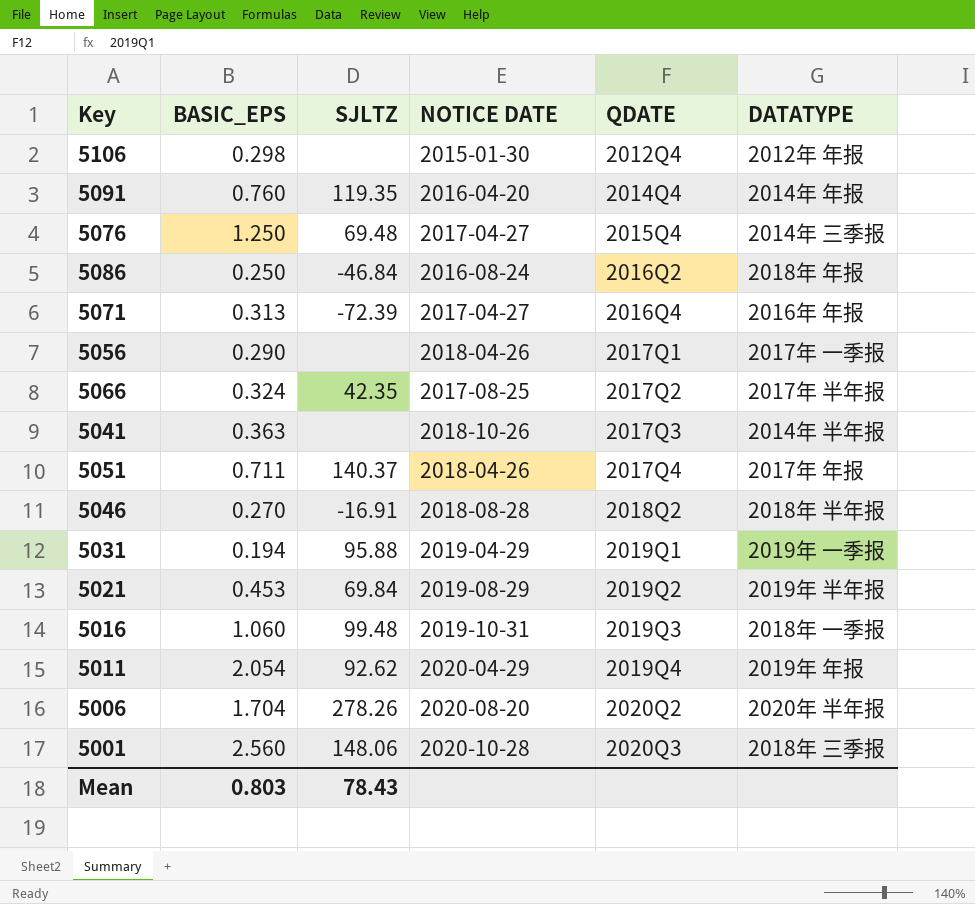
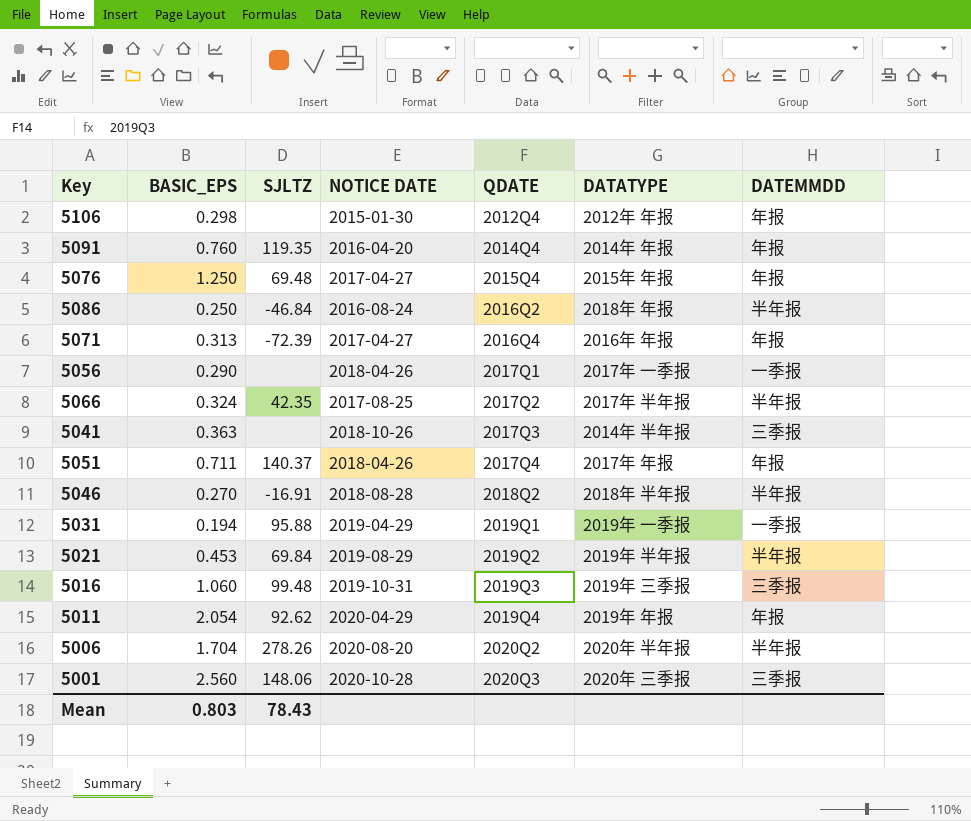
column DATEMMDD | position: none -> 7
5076 | DATATYPE: 2014年 三季报 -> 2015年 年报
5016 | DATATYPE: 2018年 一季报 -> 2019年 三季报
5001 | DATATYPE: 2018年 三季报 -> 2020年 三季报

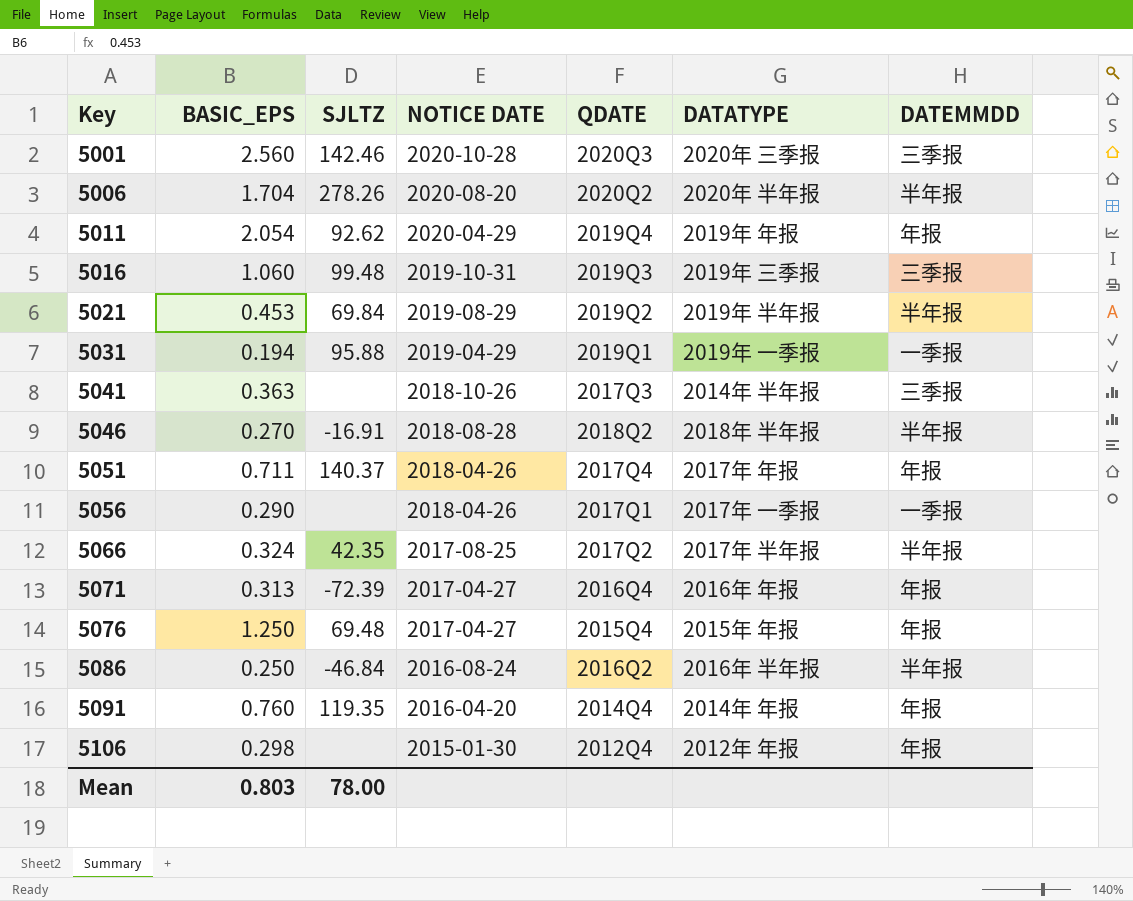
row order: QDATE ascending -> Key ascending
5001 | SJLTZ: 148.06 -> 142.46
5086 | DATATYPE: 2018年 年报 -> 2016年 半年报
Mean | SJLTZ: 78.43 -> 78.00

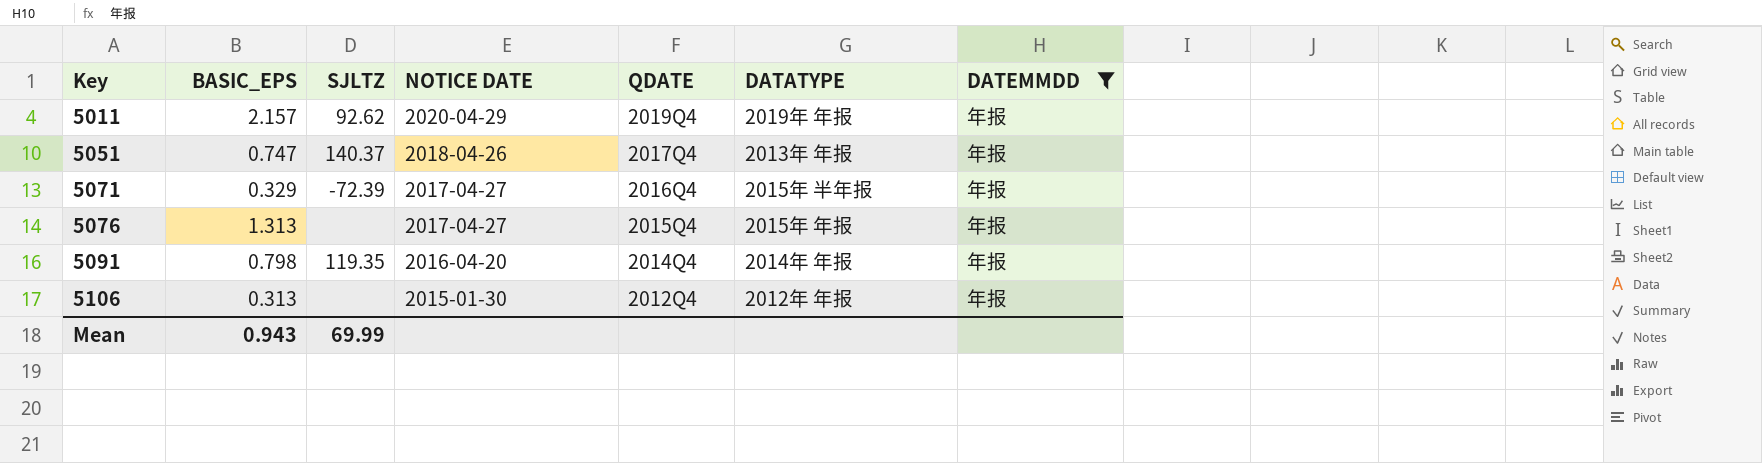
filter: none -> DATEMMDD = 年报
5011 | BASIC_EPS: 2.054 -> 2.157
5051 | BASIC_EPS: 0.711 -> 0.747
5051 | DATATYPE: 2017年 年报 -> 2013年 年报
5071 | BASIC_EPS: 0.313 -> 0.329
5071 | DATATYPE: 2016年 年报 -> 2015年 半年报
5076 | BASIC_EPS: 1.250 -> 1.313
5076 | SJLTZ: 69.48 -> none
5091 | BASIC_EPS: 0.760 -> 0.798
5106 | BASIC_EPS: 0.298 -> 0.313
Mean | BASIC_EPS: 0.803 -> 0.943
Mean | SJLTZ: 78.00 -> 69.99

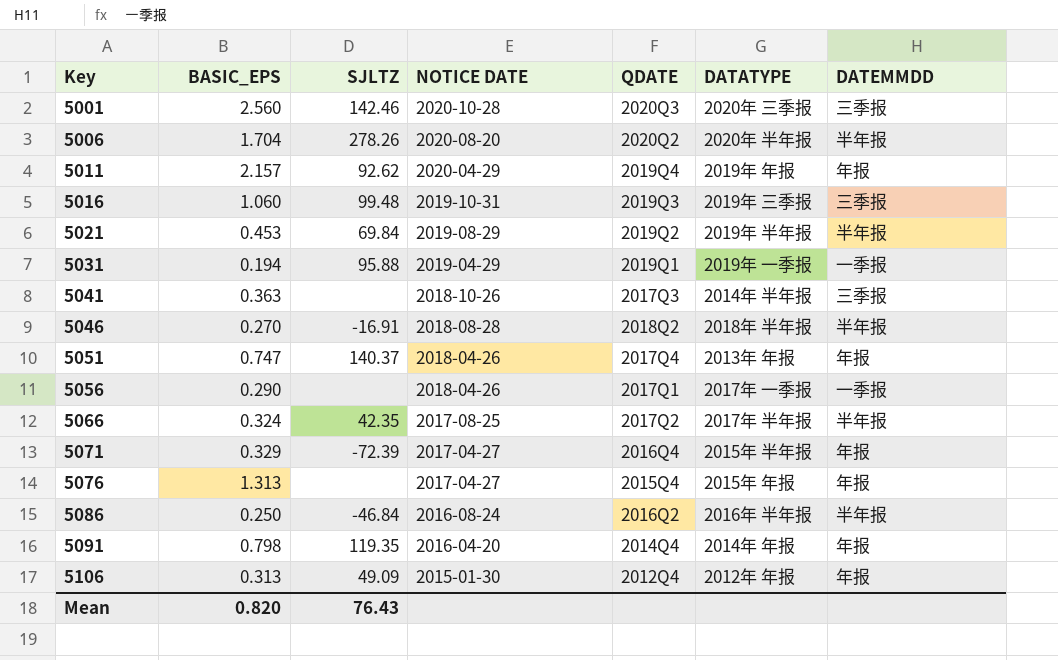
filter: DATEMMDD = 年报 -> none
5106 | SJLTZ: none -> 49.09
Mean | BASIC_EPS: 0.943 -> 0.820
Mean | SJLTZ: 69.99 -> 76.43

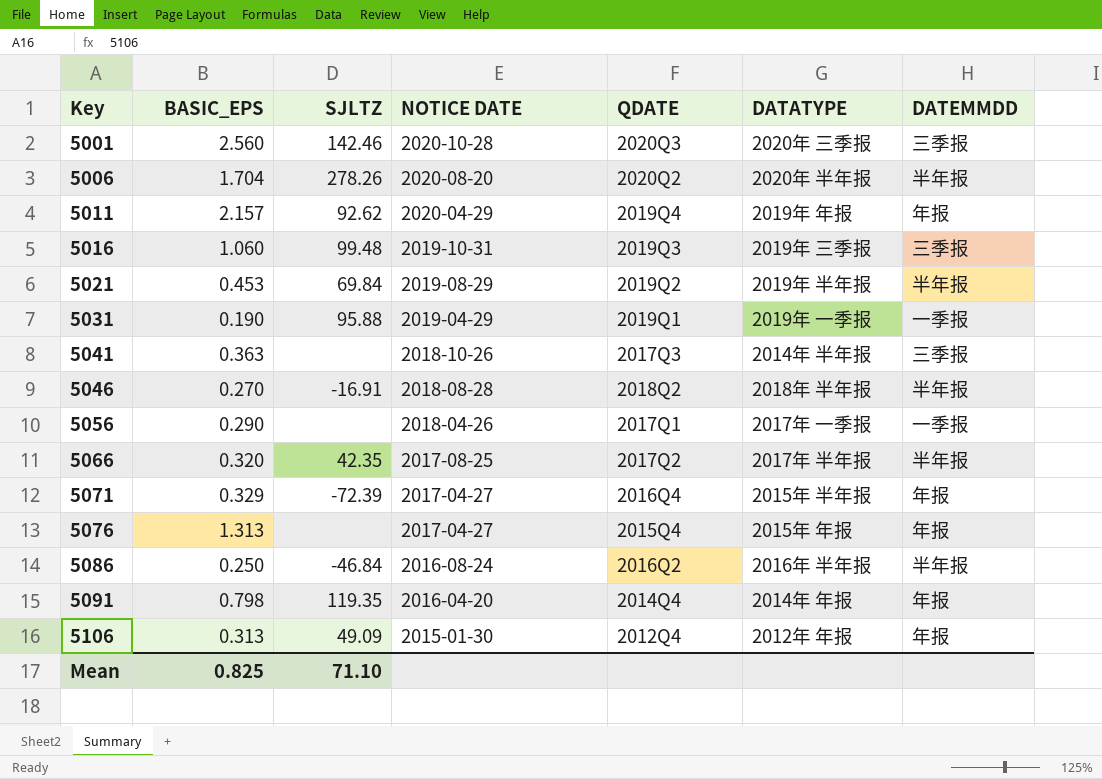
row 5051: 0.747 | 140.37 | 2018-04-26 | 2017Q4 | 2013年 年报 | 年报 -> none
5031 | BASIC_EPS: 0.194 -> 0.190
5066 | BASIC_EPS: 0.324 -> 0.320
Mean | BASIC_EPS: 0.820 -> 0.825
Mean | SJLTZ: 76.43 -> 71.10

